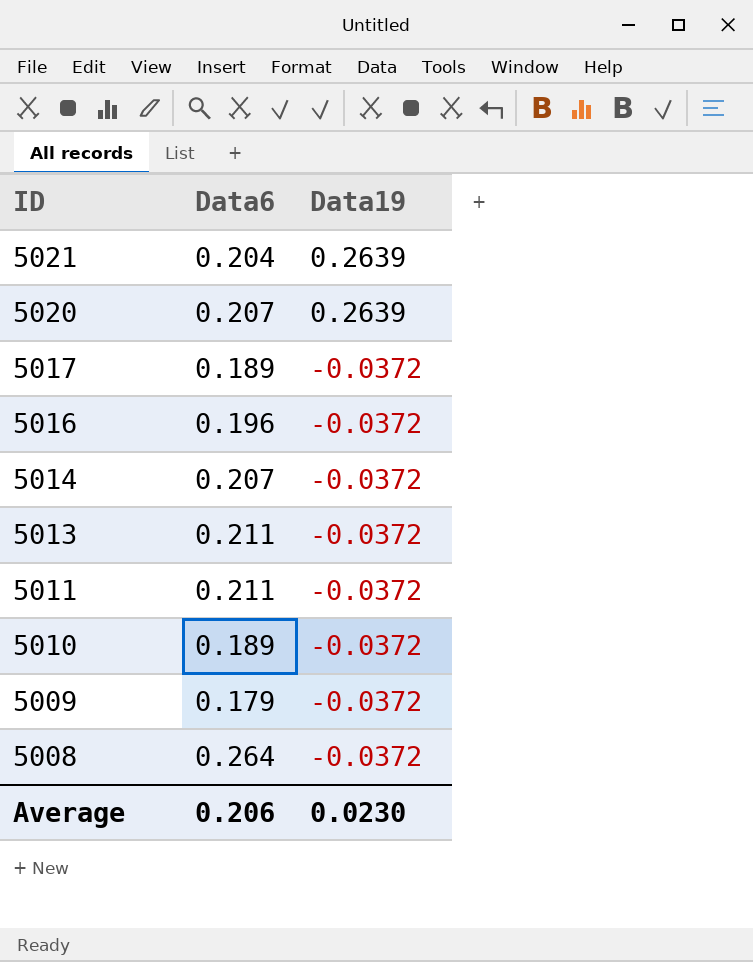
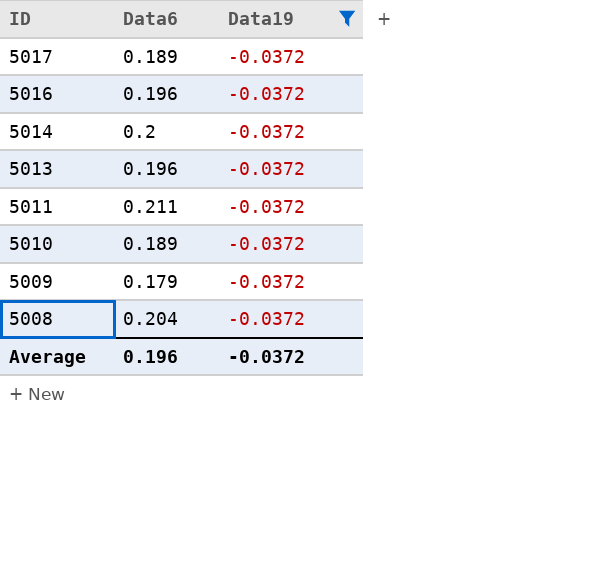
filter: none -> Data19 = -0.0372
5014 | Data6: 0.207 -> 0.2
5013 | Data6: 0.211 -> 0.196
5008 | Data6: 0.264 -> 0.204
Average | Data6: 0.206 -> 0.196
Average | Data19: 0.0230 -> -0.0372

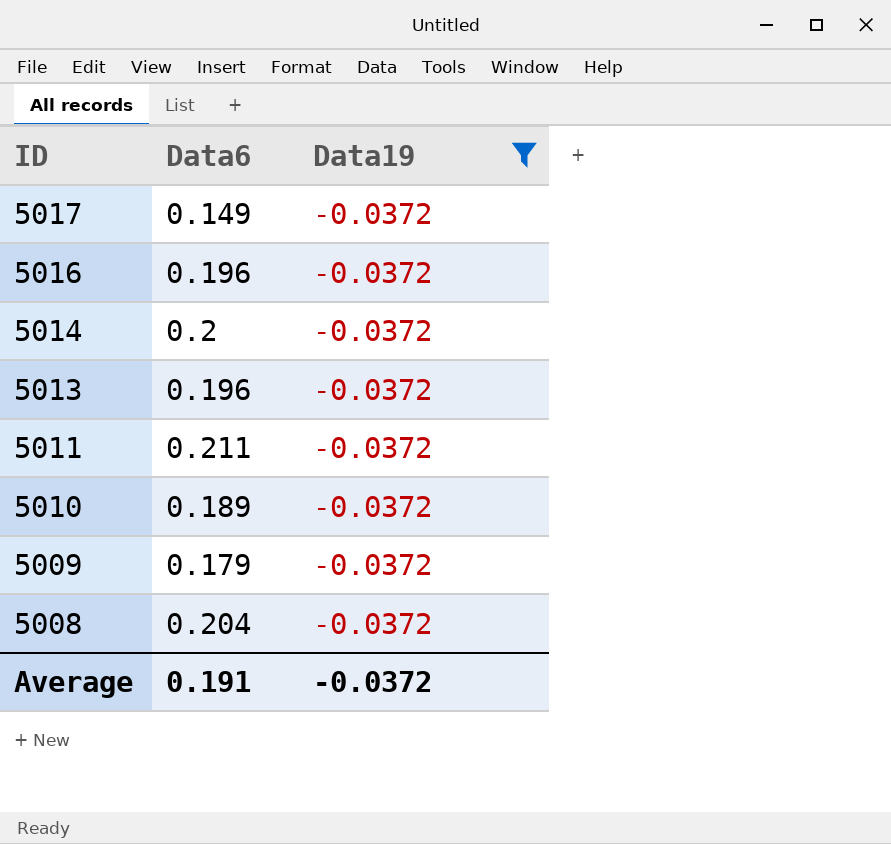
5017 | Data6: 0.189 -> 0.149
Average | Data6: 0.196 -> 0.191

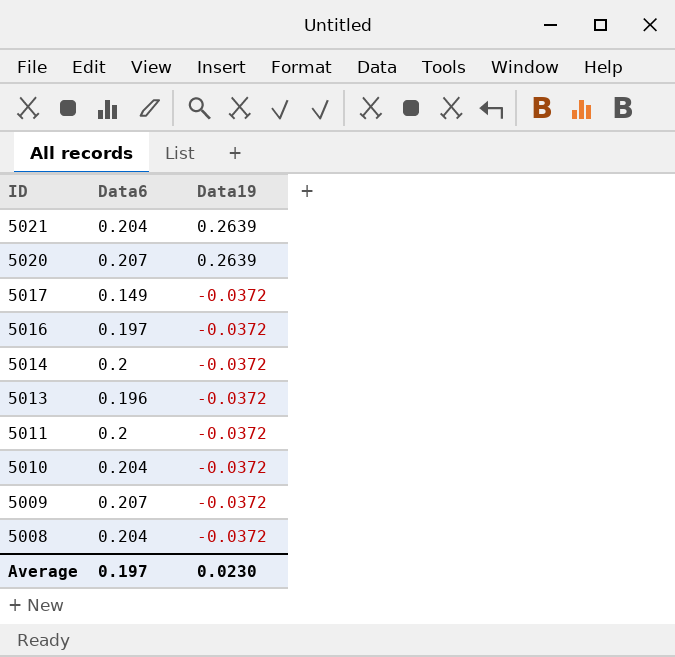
filter: Data19 = -0.0372 -> none
5016 | Data6: 0.196 -> 0.197
5011 | Data6: 0.211 -> 0.2
5010 | Data6: 0.189 -> 0.204
5009 | Data6: 0.179 -> 0.207
Average | Data6: 0.191 -> 0.197
Average | Data19: -0.0372 -> 0.0230

